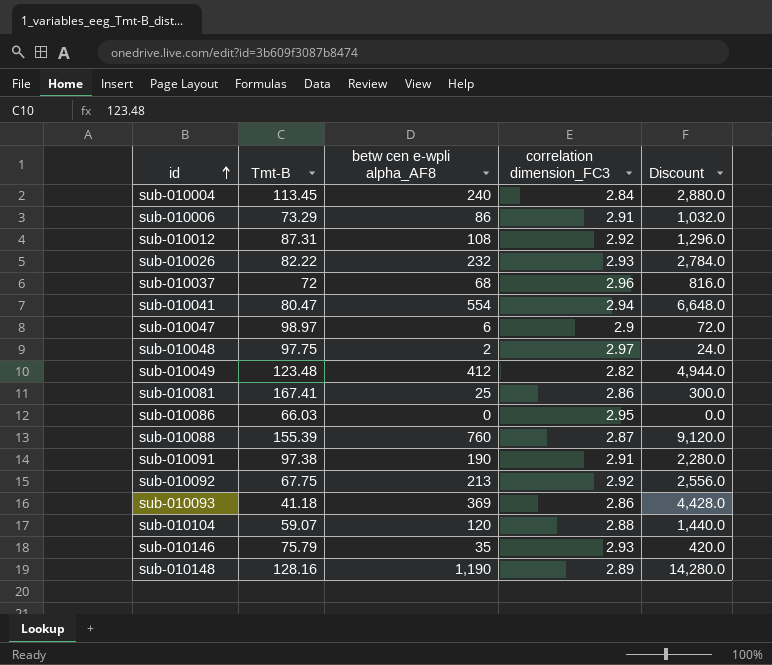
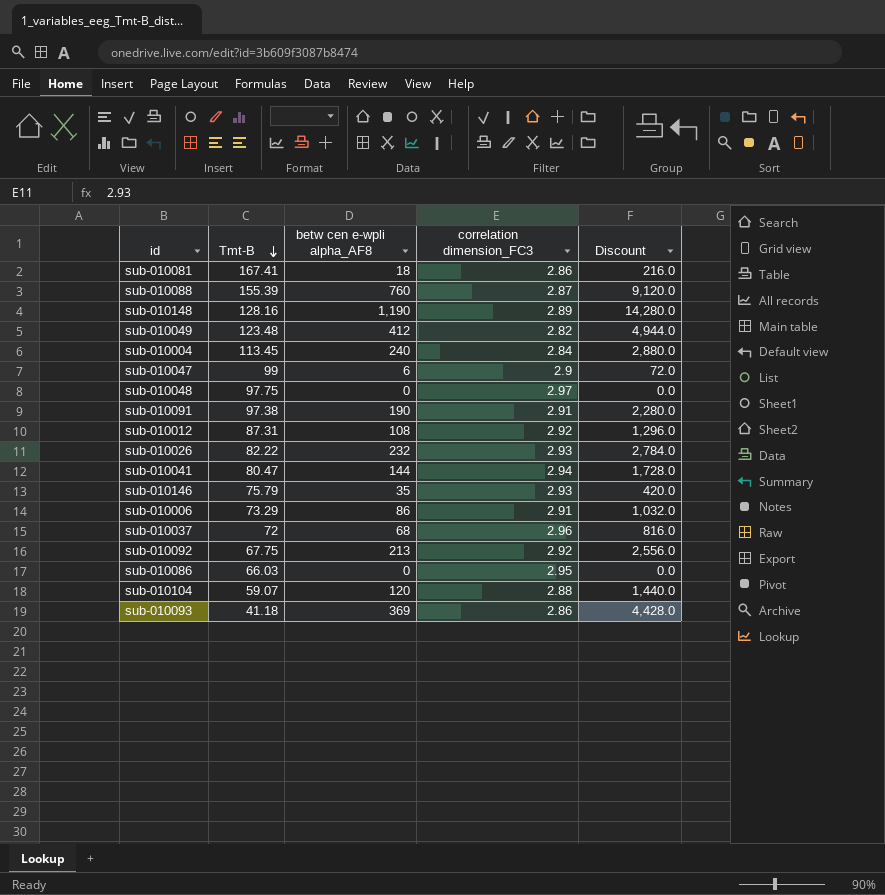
row order: id ascending -> Tmt-B descending
sub-010081 | betw cen e-wpli alpha_AF8: 25 -> 18
sub-010081 | Discount: 300.0 -> 216.0
sub-010047 | Tmt-B: 98.97 -> 99
sub-010048 | betw cen e-wpli alpha_AF8: 2 -> 0
sub-010048 | Discount: 24.0 -> 0.0
sub-010041 | betw cen e-wpli alpha_AF8: 554 -> 144
sub-010041 | Discount: 6,648.0 -> 1,728.0

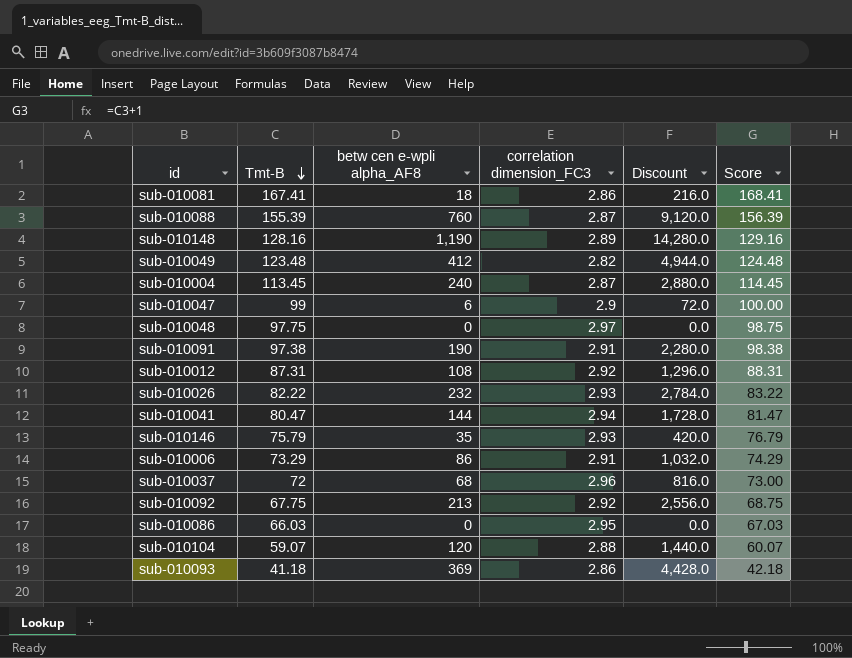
column Score | formula: none -> [Tmt-B] + 1
sub-010004 | correlation dimension_FC3: 2.84 -> 2.87

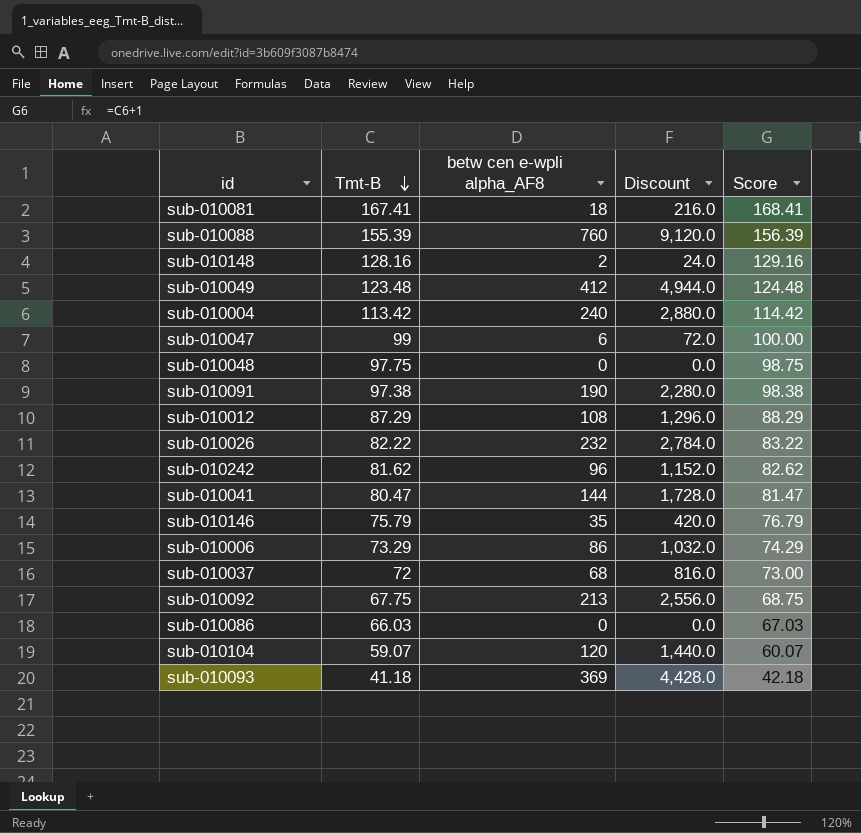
column correlation dimension_FC3 | position: 4 -> none
sub-010148 | betw cen e-wpli alpha_AF8: 1,190 -> 2
sub-010148 | Discount: 14,280.0 -> 24.0
sub-010004 | Tmt-B: 113.45 -> 113.42
sub-010004 | Score: 114.45 -> 114.42
sub-010012 | Tmt-B: 87.31 -> 87.29
sub-010012 | Score: 88.31 -> 88.29
row sub-010242: none -> 81.62 | 96 | 1,152.0 | 82.62

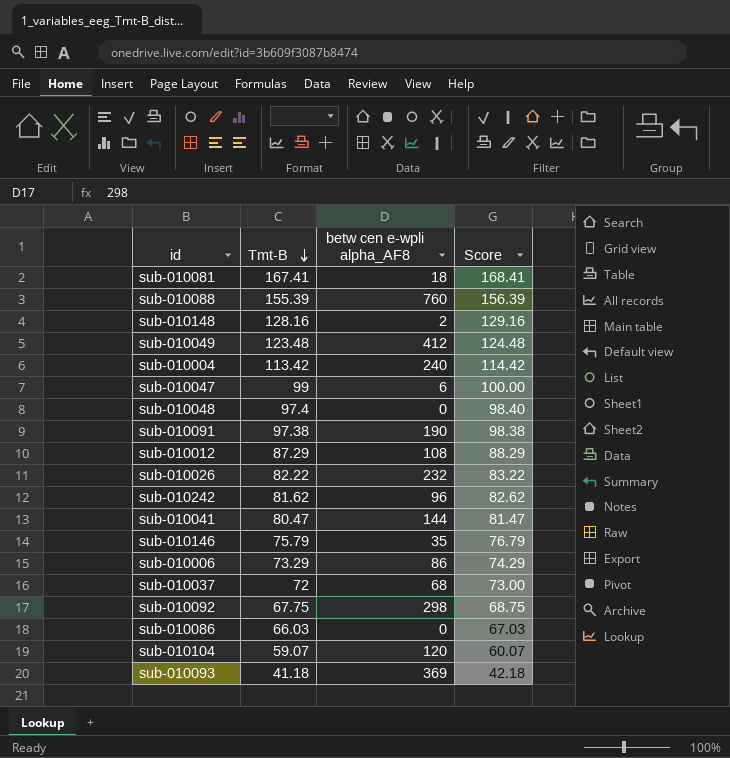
column Discount | formula: [betw cen e-wpli alpha_AF8] * 12 -> none
sub-010048 | Tmt-B: 97.75 -> 97.4
sub-010048 | Score: 98.75 -> 98.40
sub-010092 | betw cen e-wpli alpha_AF8: 213 -> 298

